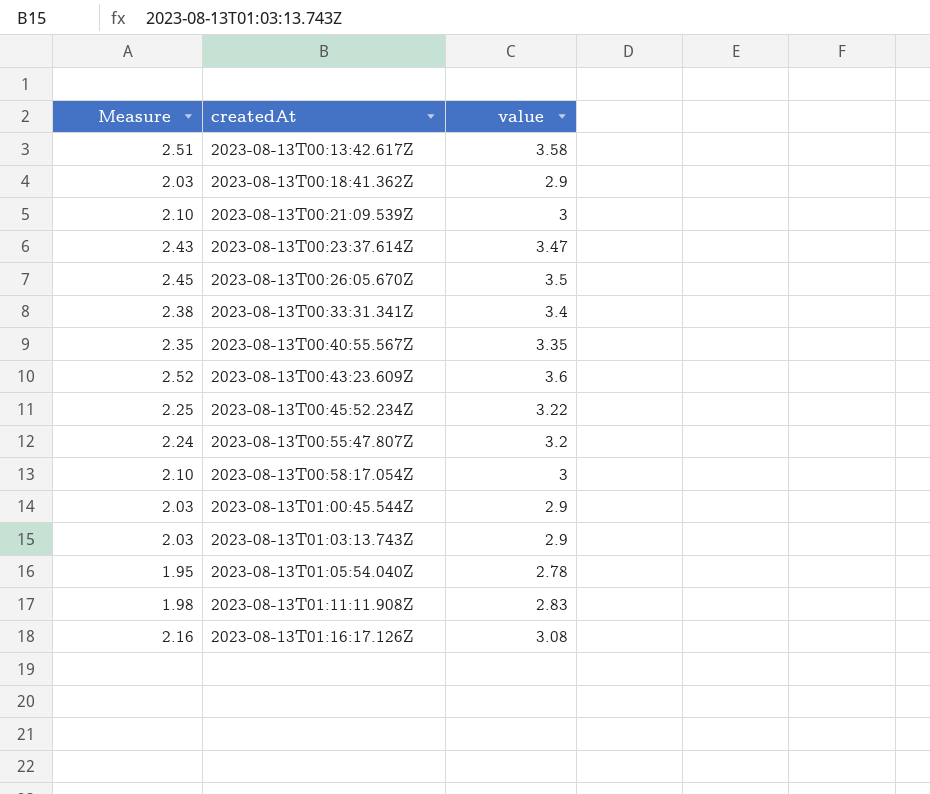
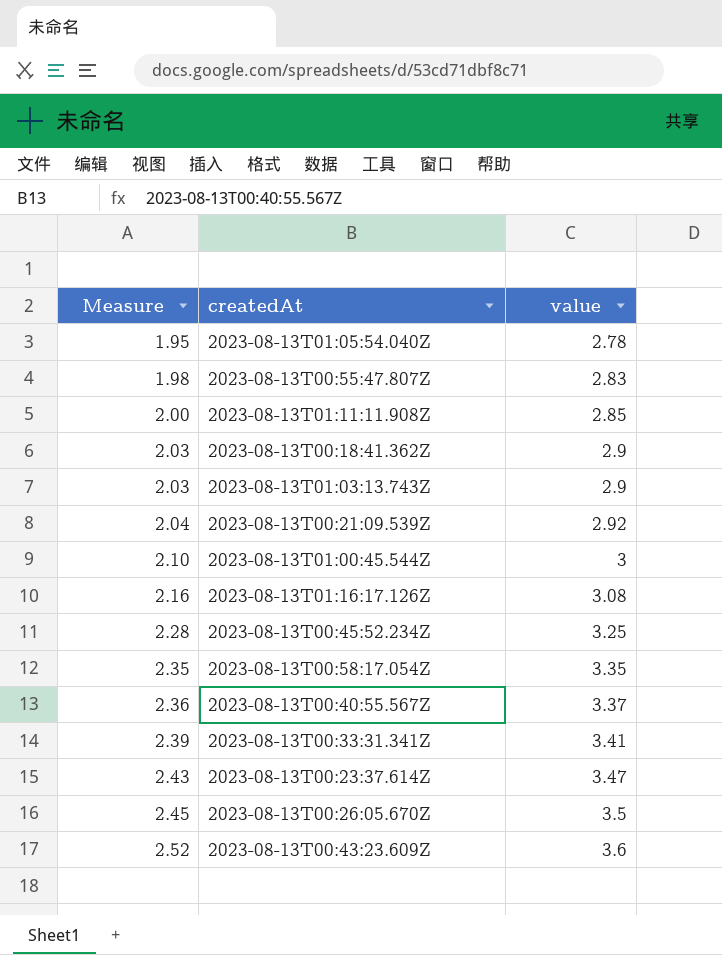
row order: createdAt ascending -> Measure ascending
row 2023-08-13T00:13:42.617Z: 2.51 | 3.58 -> none
2023-08-13T00:55:47.807Z | Measure: 2.24 -> 1.98
2023-08-13T00:55:47.807Z | value: 3.2 -> 2.83
2023-08-13T01:11:11.908Z | Measure: 1.98 -> 2.00
2023-08-13T01:11:11.908Z | value: 2.83 -> 2.85
2023-08-13T00:21:09.539Z | Measure: 2.10 -> 2.04
2023-08-13T00:21:09.539Z | value: 3 -> 2.92
2023-08-13T01:00:45.544Z | Measure: 2.03 -> 2.10
2023-08-13T01:00:45.544Z | value: 2.9 -> 3
2023-08-13T00:45:52.234Z | Measure: 2.25 -> 2.28
2023-08-13T00:45:52.234Z | value: 3.22 -> 3.25
2023-08-13T00:58:17.054Z | Measure: 2.10 -> 2.35
2023-08-13T00:58:17.054Z | value: 3 -> 3.35
2023-08-13T00:40:55.567Z | Measure: 2.35 -> 2.36
2023-08-13T00:40:55.567Z | value: 3.35 -> 3.37
2023-08-13T00:33:31.341Z | Measure: 2.38 -> 2.39
2023-08-13T00:33:31.341Z | value: 3.4 -> 3.41

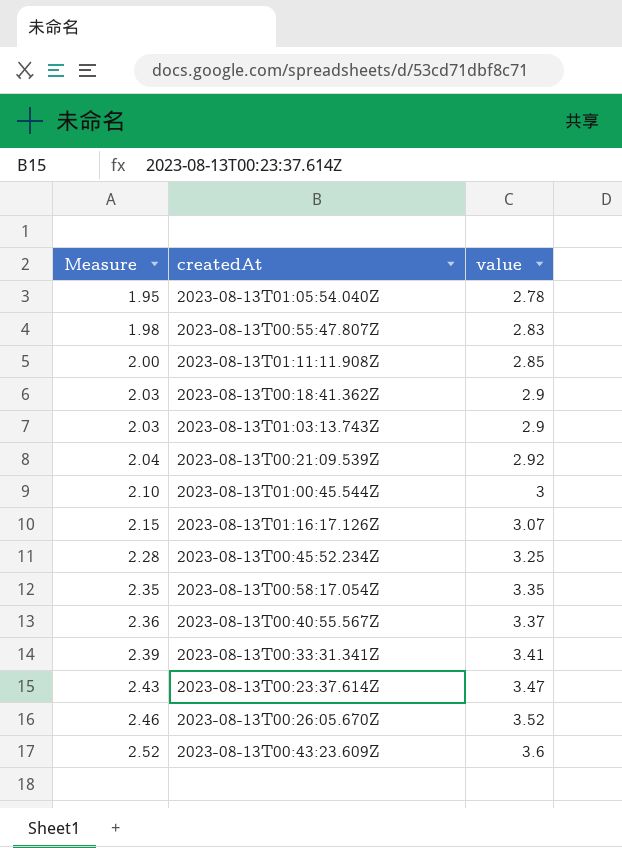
2023-08-13T01:16:17.126Z | Measure: 2.16 -> 2.15
2023-08-13T01:16:17.126Z | value: 3.08 -> 3.07
2023-08-13T00:26:05.670Z | Measure: 2.45 -> 2.46
2023-08-13T00:26:05.670Z | value: 3.5 -> 3.52

